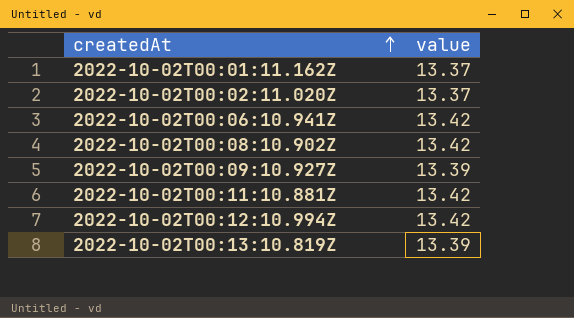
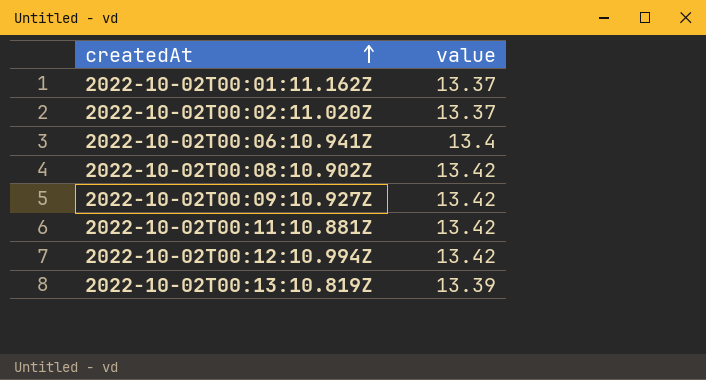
2022-10-02T00:06:10.941Z | value: 13.42 -> 13.4
2022-10-02T00:09:10.927Z | value: 13.39 -> 13.42

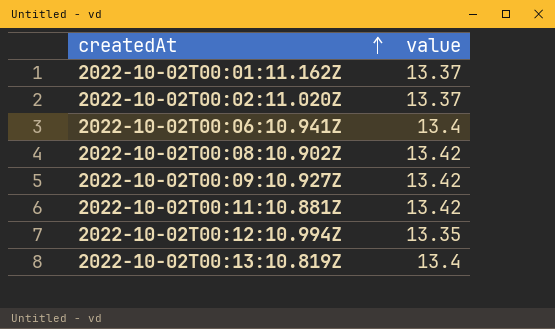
2022-10-02T00:12:10.994Z | value: 13.42 -> 13.35
2022-10-02T00:13:10.819Z | value: 13.39 -> 13.4

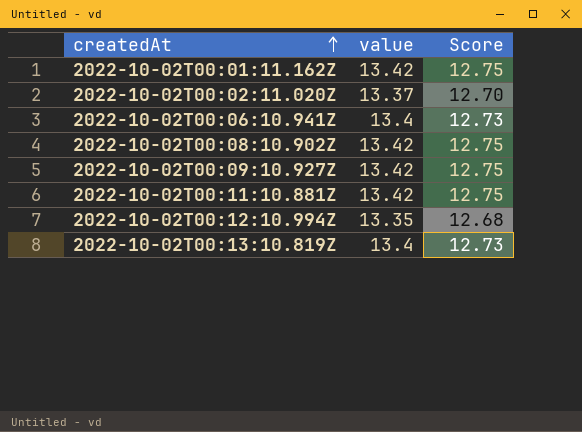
column Score | formula: none -> [value] * 0.95
2022-10-02T00:01:11.162Z | value: 13.37 -> 13.42

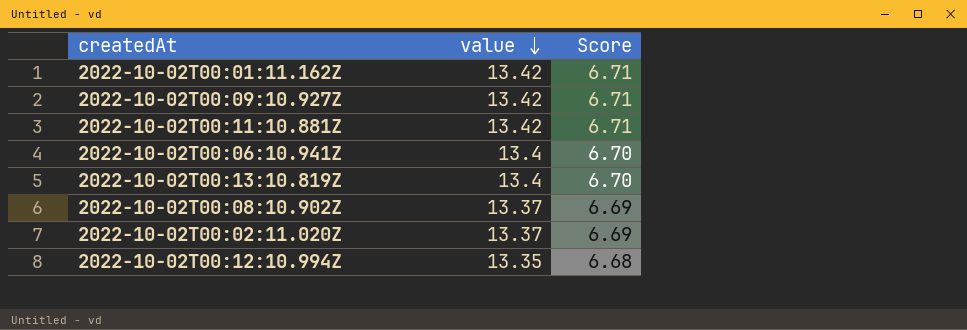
row order: createdAt ascending -> value descending
column Score | formula: [value] * 0.95 -> [value] * 0.5
2022-10-02T00:08:10.902Z | value: 13.42 -> 13.37

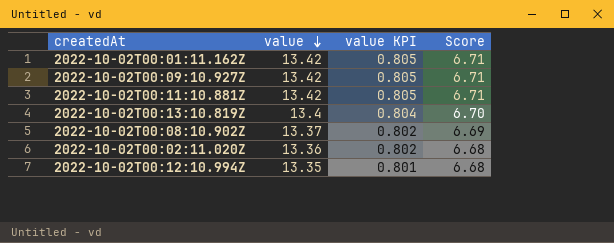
column value KPI | formula: none -> [value] * 0.06
row 2022-10-02T00:06:10.941Z: 13.4 | 6.70 -> none
2022-10-02T00:02:11.020Z | value: 13.37 -> 13.36
2022-10-02T00:02:11.020Z | Score: 6.69 -> 6.68

